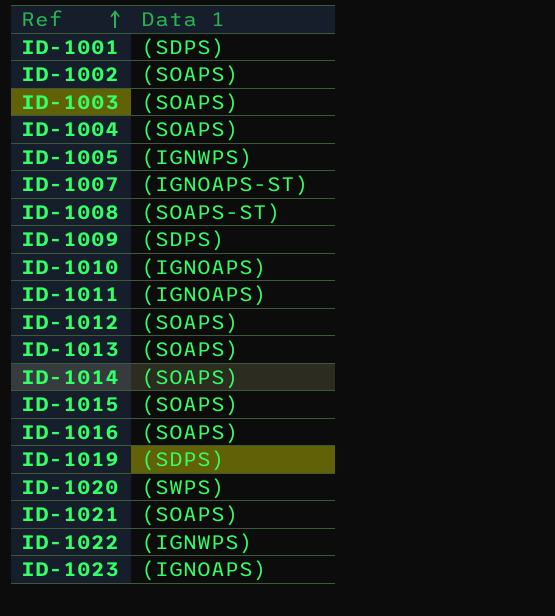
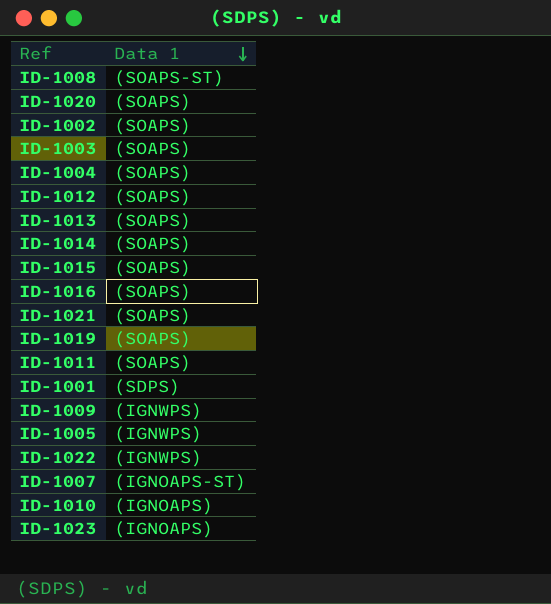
row order: Ref ascending -> Data 1 descending
ID-1020 | Data 1: (SWPS) -> (SOAPS)
ID-1019 | Data 1: (SDPS) -> (SOAPS)
ID-1011 | Data 1: (IGNOAPS) -> (SOAPS)
ID-1009 | Data 1: (SDPS) -> (IGNWPS)

